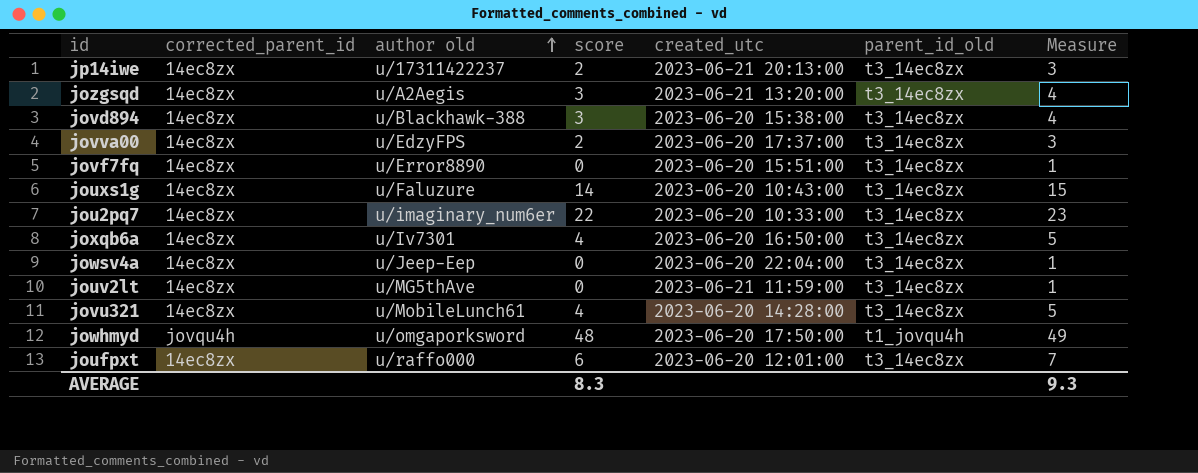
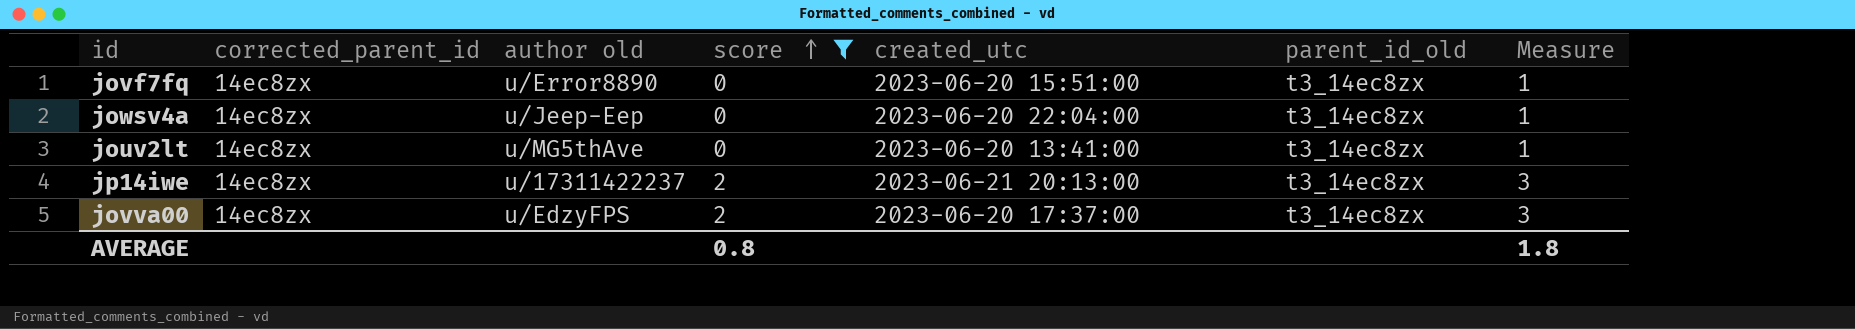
filter: none -> score <= 2
row order: author old ascending -> score ascending
jouv2lt | created_utc: 2023-06-21 11:59:00 -> 2023-06-20 13:41:00
AVERAGE | score: 8.3 -> 0.8
AVERAGE | Measure: 9.3 -> 1.8

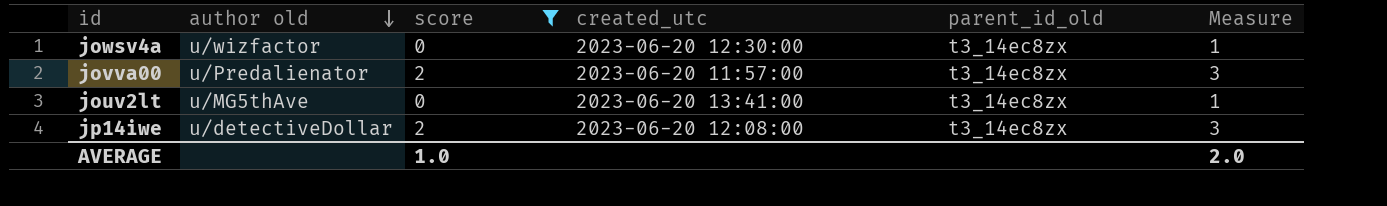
row order: score ascending -> author old descending
column corrected_parent_id | position: 2 -> none
row jovf7fq: 14ec8zx | u/Error8890 | 0 | 2023-06-20 15:51:00 | t3_14ec8zx | 1 -> none
jowsv4a | author old: u/Jeep-Eep -> u/wizfactor
jowsv4a | created_utc: 2023-06-20 22:04:00 -> 2023-06-20 12:30:00
jovva00 | author old: u/EdzyFPS -> u/Predalienator
jovva00 | created_utc: 2023-06-20 17:37:00 -> 2023-06-20 11:57:00
jp14iwe | author old: u/17311422237 -> u/detectiveDollar
jp14iwe | created_utc: 2023-06-21 20:13:00 -> 2023-06-20 12:08:00
AVERAGE | score: 0.8 -> 1.0
AVERAGE | Measure: 1.8 -> 2.0

